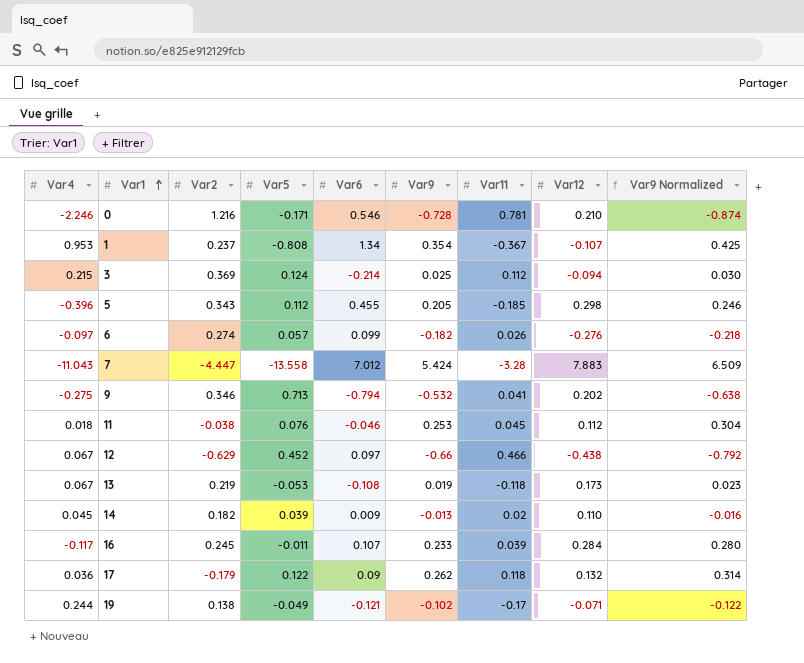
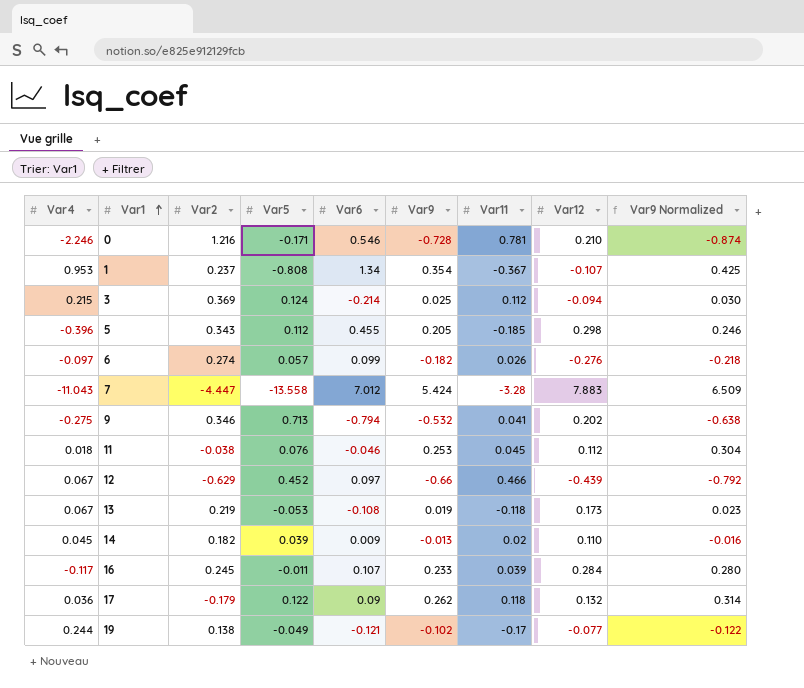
12 | Var12: -0.438 -> -0.439
19 | Var12: -0.071 -> -0.077

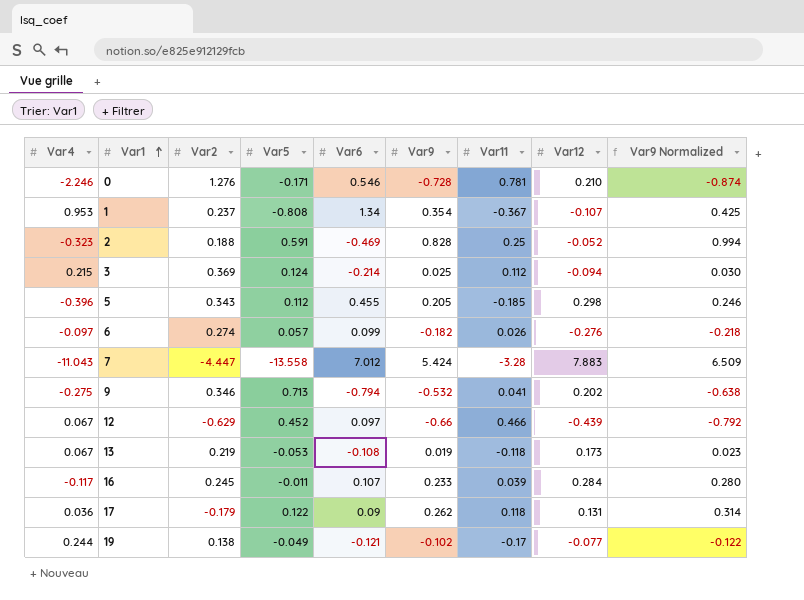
row 11: 0.018 | -0.038 | 0.076 | -0.046 | 0.253 | 0.045 | 0.112 | 0.304 -> none
row 14: 0.045 | 0.182 | 0.039 | 0.009 | -0.013 | 0.02 | 0.110 | -0.016 -> none
0 | Var2: 1.216 -> 1.276
row 2: none -> -0.323 | 0.188 | 0.591 | -0.469 | 0.828 | 0.25 | -0.052 | 0.994
17 | Var12: 0.132 -> 0.131

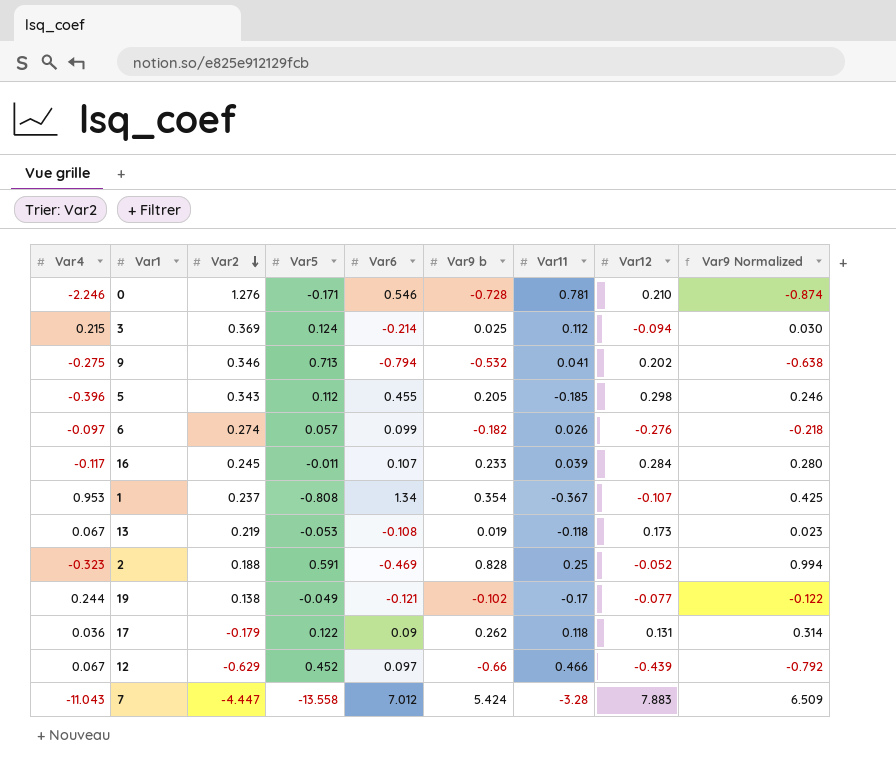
row order: Var1 ascending -> Var2 descending
column name: Var9 -> Var9 b

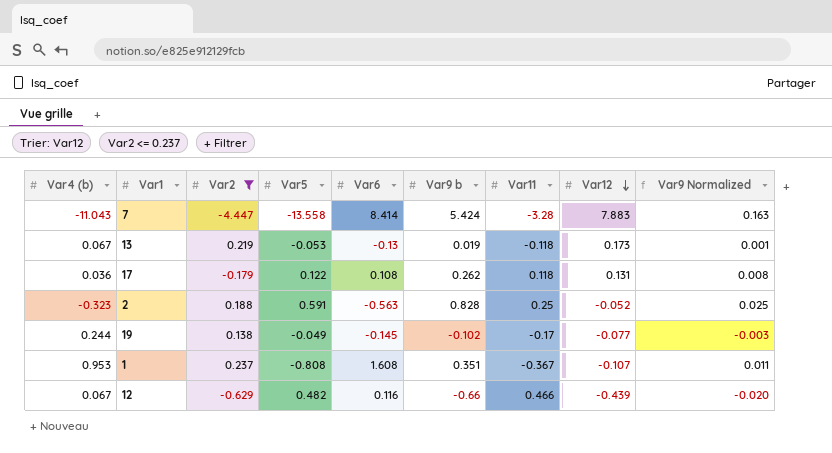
filter: none -> Var2 <= 0.237
row order: Var2 descending -> Var12 descending
column name: Var4 -> Var4 (b)
column Var9 Normalized | formula: [Var9 b] * 1.2 -> [Var9 b] * 0.03
7 | Var6: 7.012 -> 8.414
13 | Var6: -0.108 -> -0.13
17 | Var6: 0.09 -> 0.108
2 | Var6: -0.469 -> -0.563
19 | Var6: -0.121 -> -0.145
1 | Var6: 1.34 -> 1.608
1 | Var9 b: 0.354 -> 0.351
12 | Var5: 0.452 -> 0.482
12 | Var6: 0.097 -> 0.116

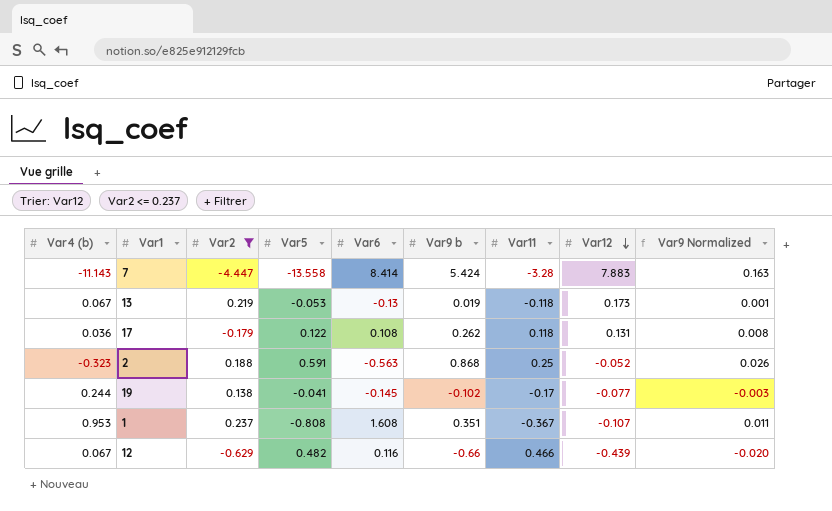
7 | Var4 (b): -11.043 -> -11.143
2 | Var9 b: 0.828 -> 0.868
2 | Var9 Normalized: 0.025 -> 0.026
19 | Var5: -0.049 -> -0.041

